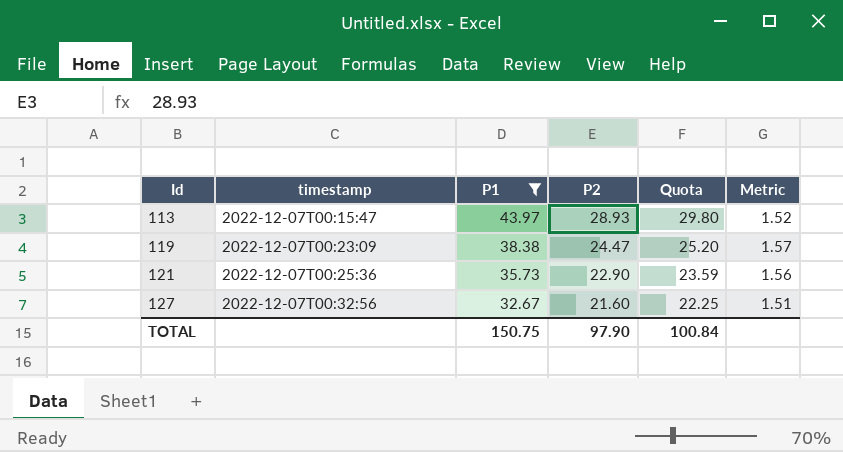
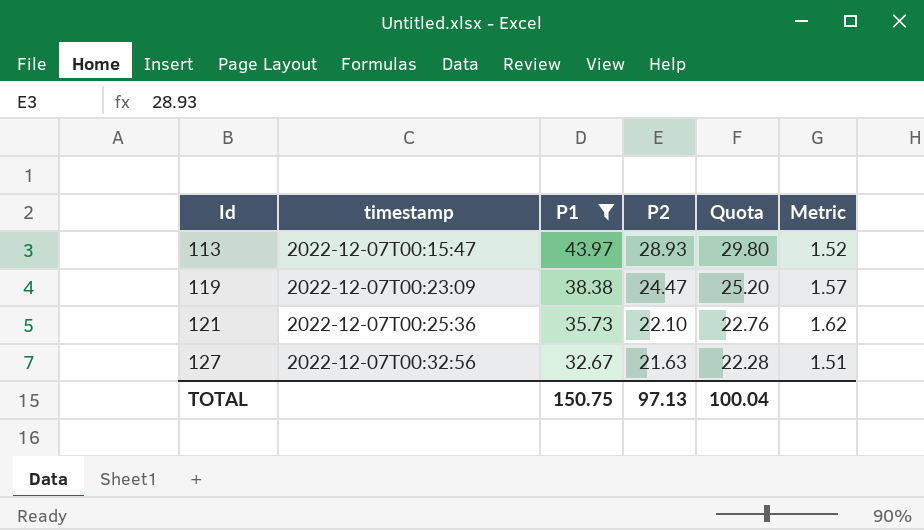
121 | P2: 22.90 -> 22.10
121 | Quota: 23.59 -> 22.76
121 | Metric: 1.56 -> 1.62
127 | P2: 21.60 -> 21.63
127 | Quota: 22.25 -> 22.28
TOTAL | P2: 97.90 -> 97.13
TOTAL | Quota: 100.84 -> 100.04

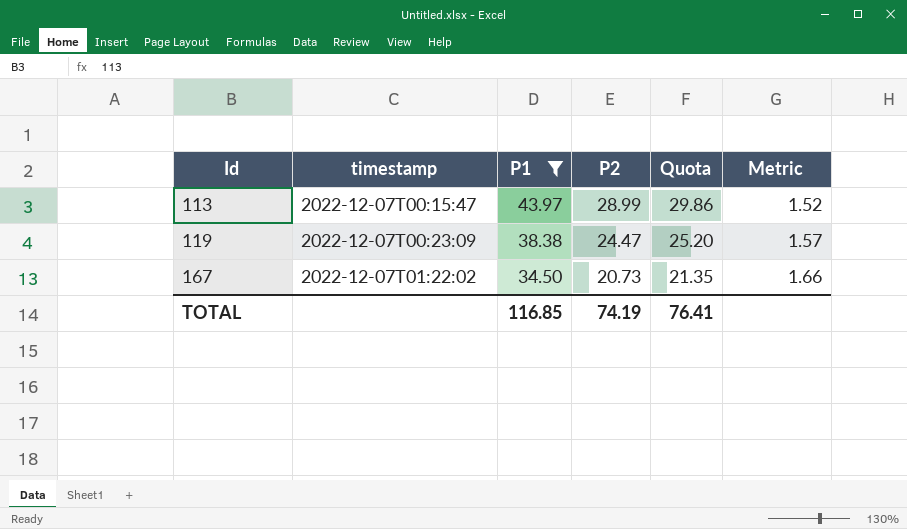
row 121: 2022-12-07T00:25:36 | 35.73 | 22.10 | 22.76 | 1.62 -> none
row 127: 2022-12-07T00:32:56 | 32.67 | 21.63 | 22.28 | 1.51 -> none
113 | P2: 28.93 -> 28.99
113 | Quota: 29.80 -> 29.86
row 167: none -> 2022-12-07T01:22:02 | 34.50 | 20.73 | 21.35 | 1.66
TOTAL | P1: 150.75 -> 116.85
TOTAL | P2: 97.13 -> 74.19
TOTAL | Quota: 100.04 -> 76.41

